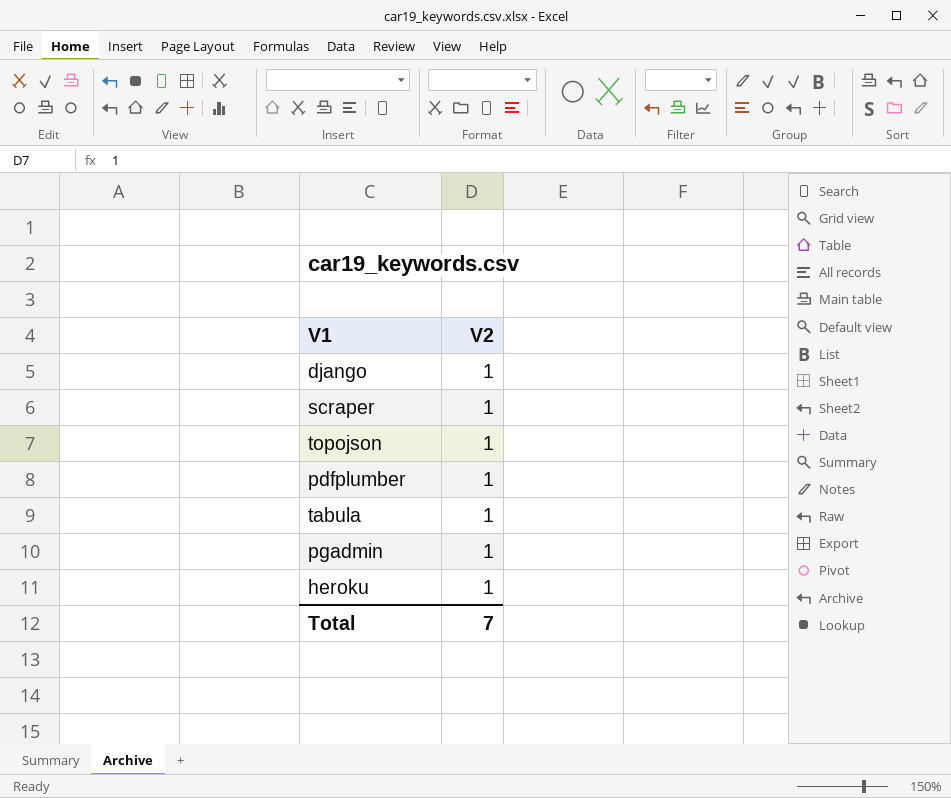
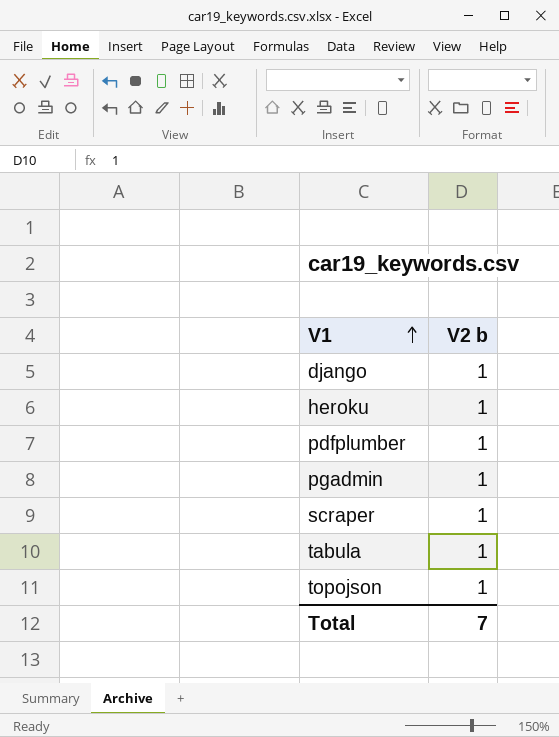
row order: none -> V1 ascending
column name: V2 -> V2 b

